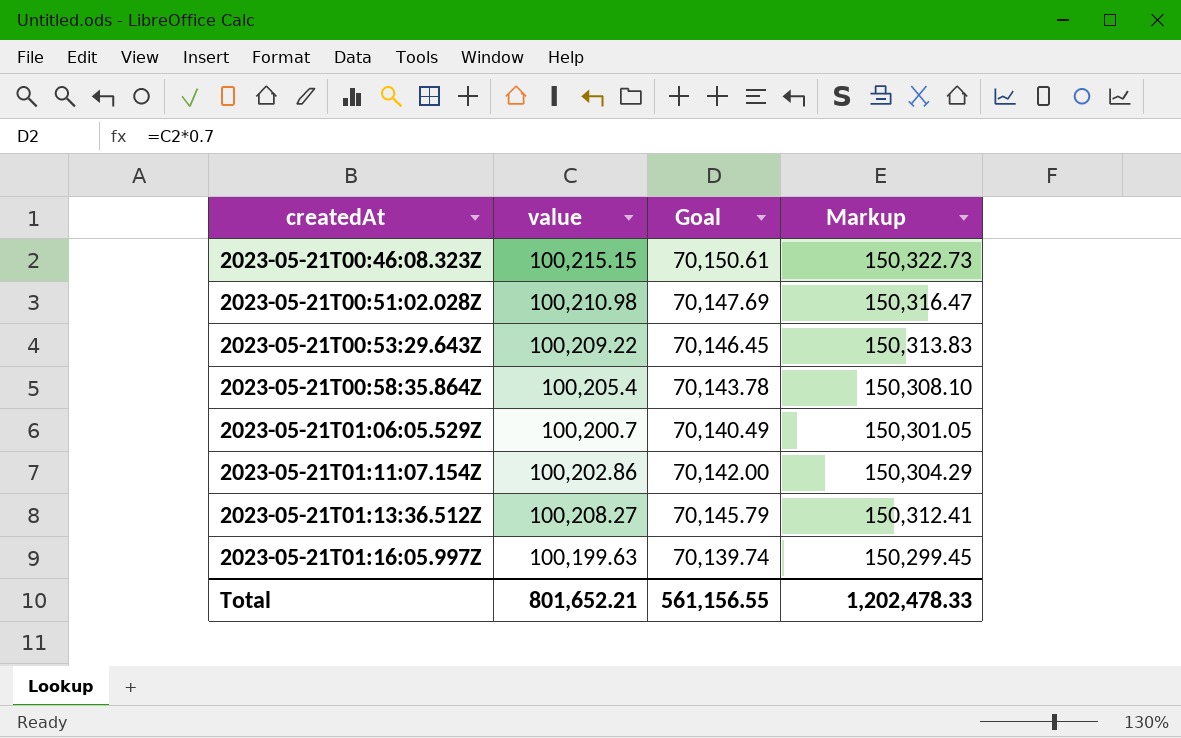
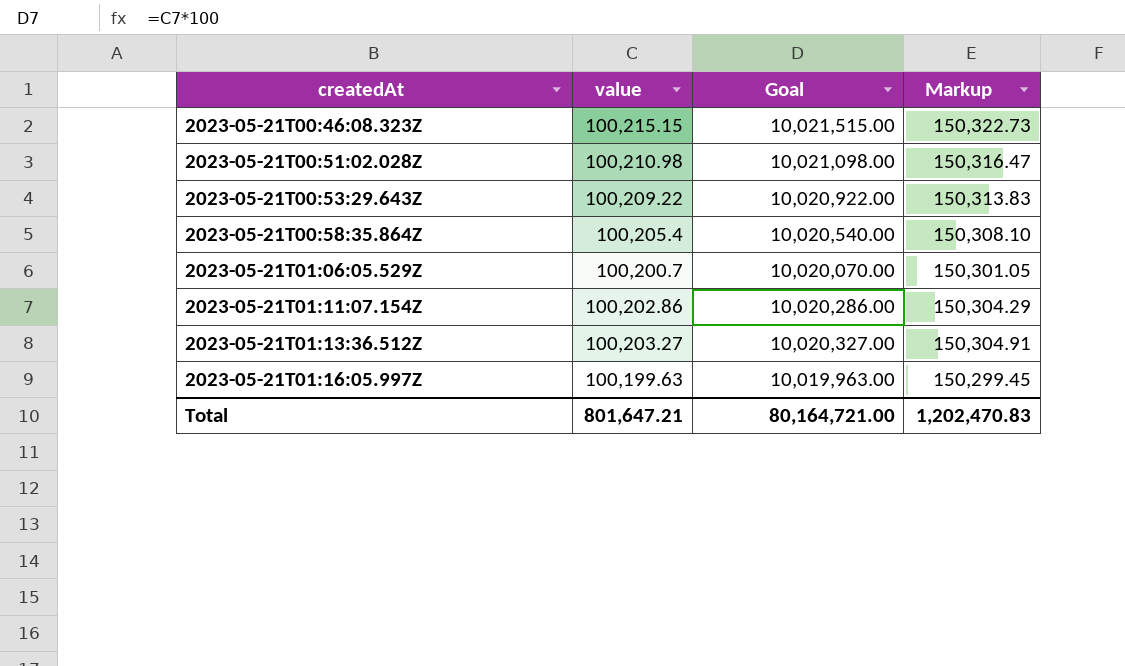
column Goal | formula: [value] * 0.7 -> [value] * 100
2023-05-21T01:13:36.512Z | value: 100,208.27 -> 100,203.27
2023-05-21T01:13:36.512Z | Markup: 150,312.41 -> 150,304.91
Total | value: 801,652.21 -> 801,647.21
Total | Goal: 561,156.55 -> 80,164,721.00
Total | Markup: 1,202,478.33 -> 1,202,470.83

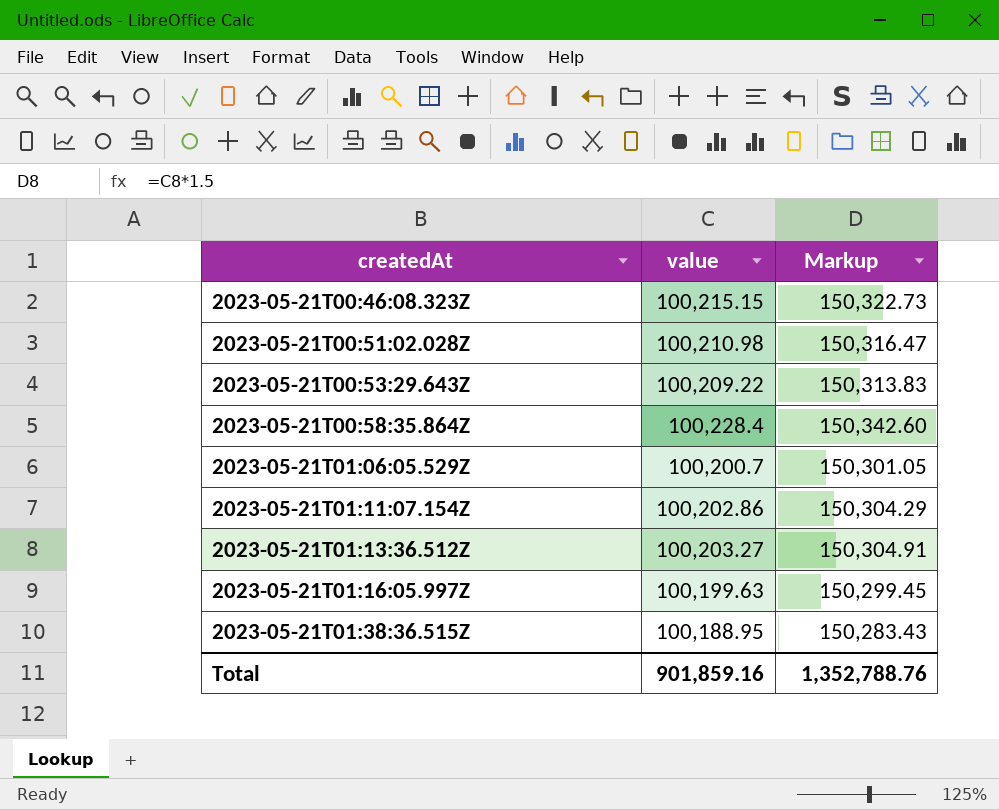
column Goal | formula: [value] * 100 -> none
2023-05-21T00:58:35.864Z | value: 100,205.4 -> 100,228.4
2023-05-21T00:58:35.864Z | Markup: 150,308.10 -> 150,342.60
row 2023-05-21T01:38:36.515Z: none -> 100,188.95 | 150,283.43
Total | value: 801,647.21 -> 901,859.16
Total | Markup: 1,202,470.83 -> 1,352,788.76

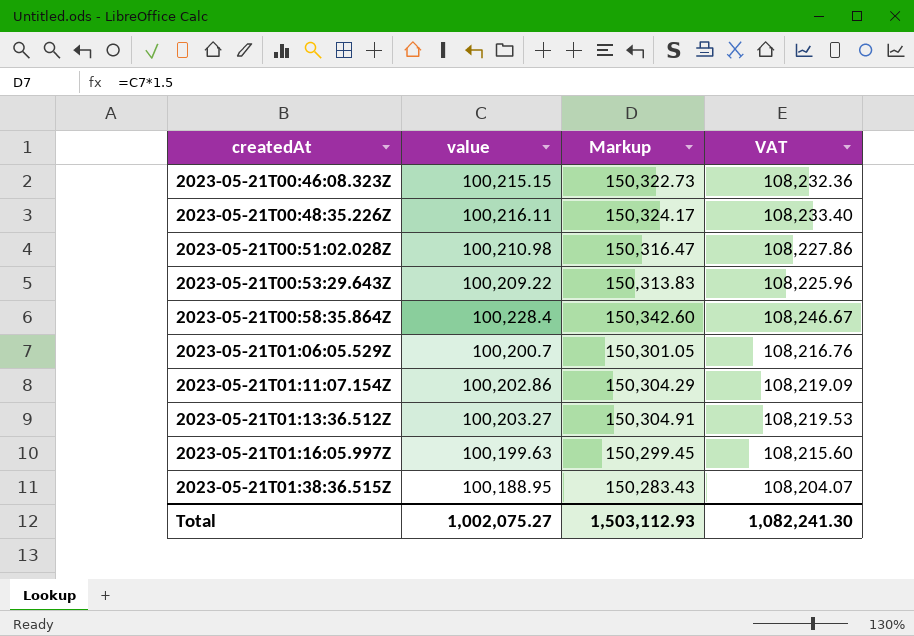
column VAT | formula: none -> [value] * 1.08
row 2023-05-21T00:48:35.226Z: none -> 100,216.11 | 150,324.17 | 108,233.40
Total | value: 901,859.16 -> 1,002,075.27
Total | Markup: 1,352,788.76 -> 1,503,112.93

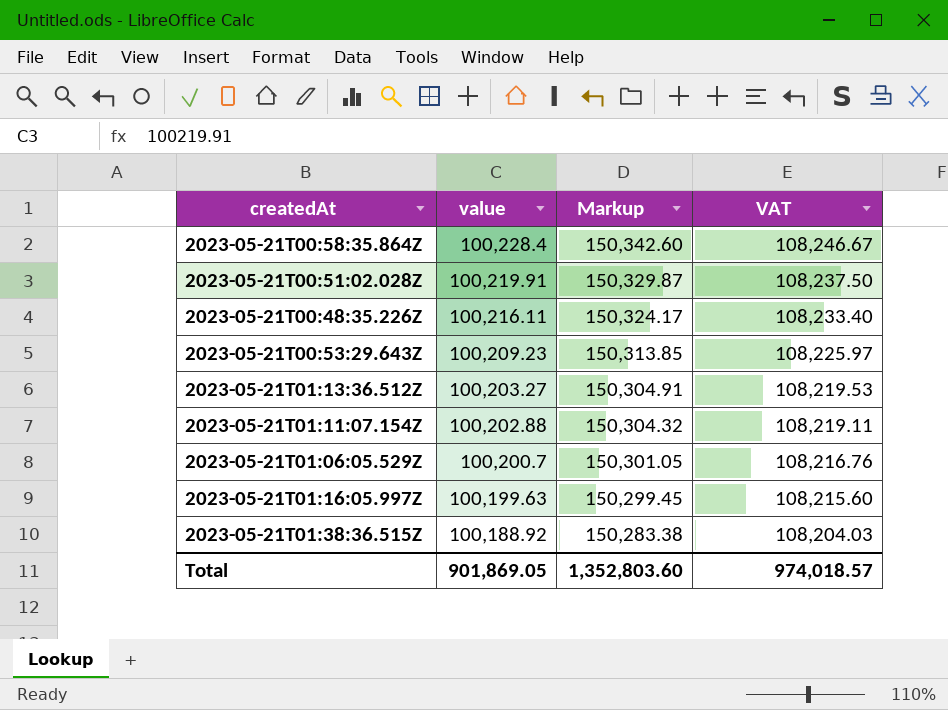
row order: createdAt ascending -> value descending
row 2023-05-21T00:46:08.323Z: 100,215.15 | 150,322.73 | 108,232.36 -> none
2023-05-21T00:51:02.028Z | value: 100,210.98 -> 100,219.91
2023-05-21T00:51:02.028Z | Markup: 150,316.47 -> 150,329.87
2023-05-21T00:51:02.028Z | VAT: 108,227.86 -> 108,237.50
2023-05-21T00:53:29.643Z | value: 100,209.22 -> 100,209.23
2023-05-21T00:53:29.643Z | Markup: 150,313.83 -> 150,313.85
2023-05-21T00:53:29.643Z | VAT: 108,225.96 -> 108,225.97
2023-05-21T01:11:07.154Z | value: 100,202.86 -> 100,202.88
2023-05-21T01:11:07.154Z | Markup: 150,304.29 -> 150,304.32
2023-05-21T01:11:07.154Z | VAT: 108,219.09 -> 108,219.11
2023-05-21T01:38:36.515Z | value: 100,188.95 -> 100,188.92
2023-05-21T01:38:36.515Z | Markup: 150,283.43 -> 150,283.38
2023-05-21T01:38:36.515Z | VAT: 108,204.07 -> 108,204.03
Total | value: 1,002,075.27 -> 901,869.05
Total | Markup: 1,503,112.93 -> 1,352,803.60
Total | VAT: 1,082,241.30 -> 974,018.57

